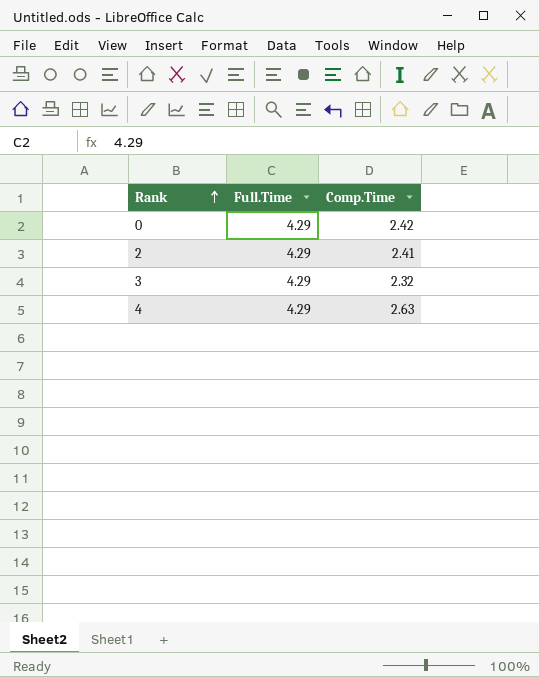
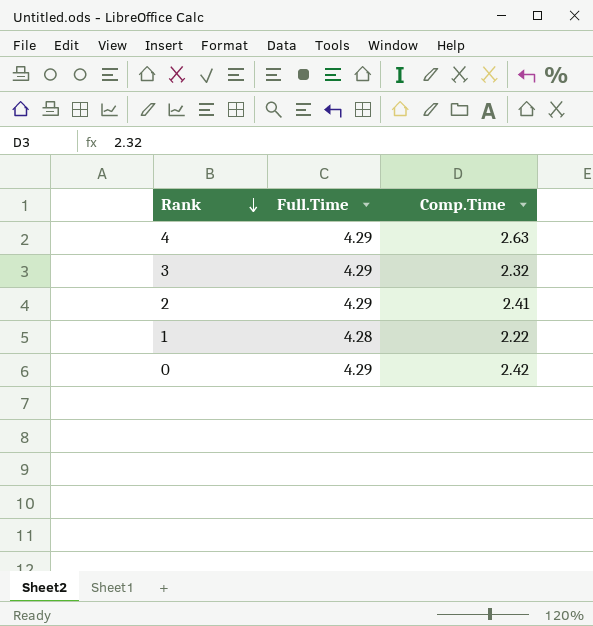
row order: Rank ascending -> Rank descending
row 1: none -> 4.28 | 2.22

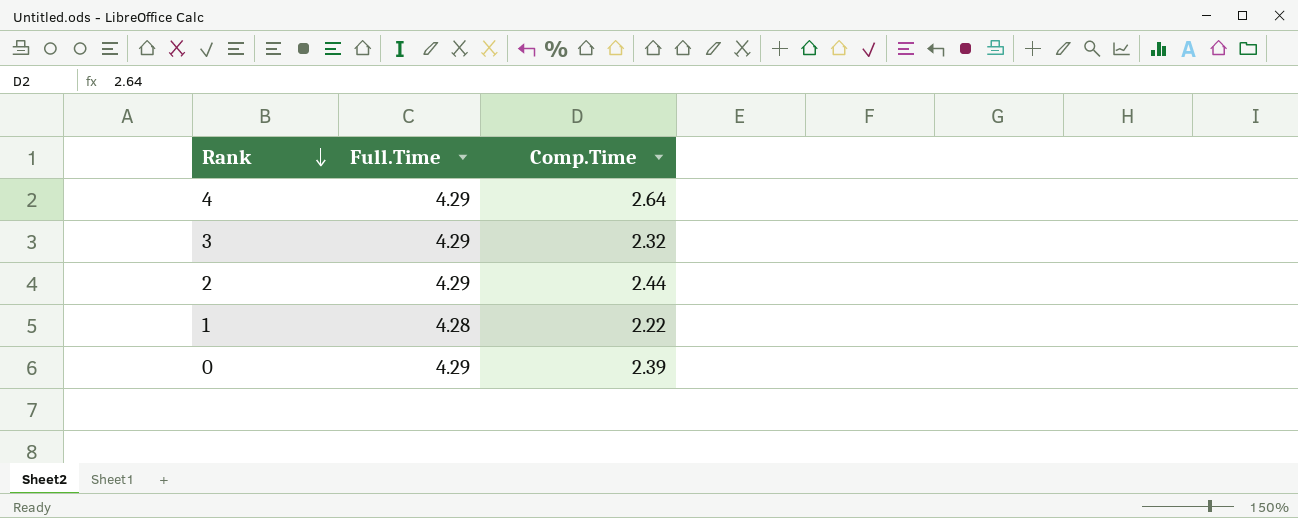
4 | Comp.Time: 2.63 -> 2.64
2 | Comp.Time: 2.41 -> 2.44
0 | Comp.Time: 2.42 -> 2.39

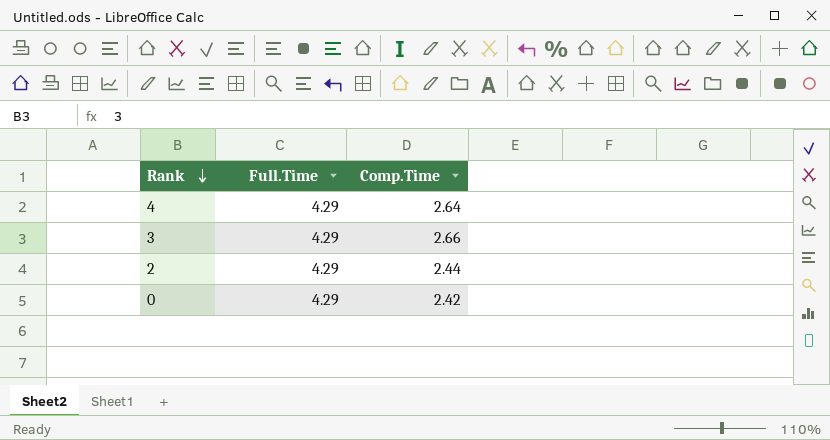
row 1: 4.28 | 2.22 -> none
3 | Comp.Time: 2.32 -> 2.66
0 | Comp.Time: 2.39 -> 2.42

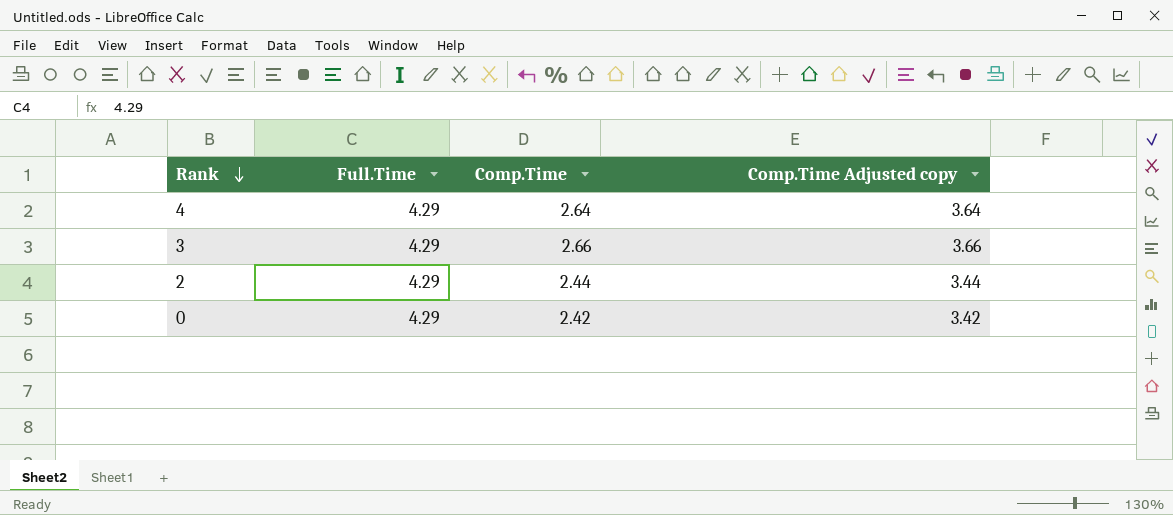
column Comp.Time Adjusted copy | formula: none -> [Comp.Time] + 1

